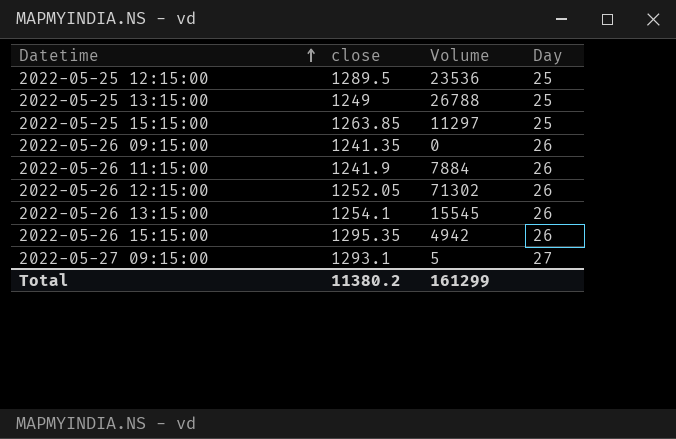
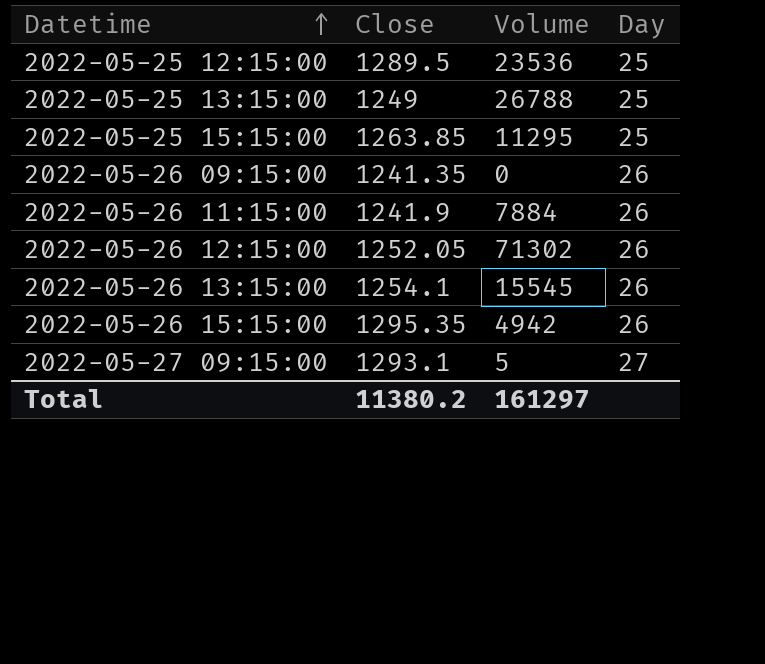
column name: close -> Close
2022-05-25 15:15:00 | Volume: 11297 -> 11295
Total | Volume: 161299 -> 161297

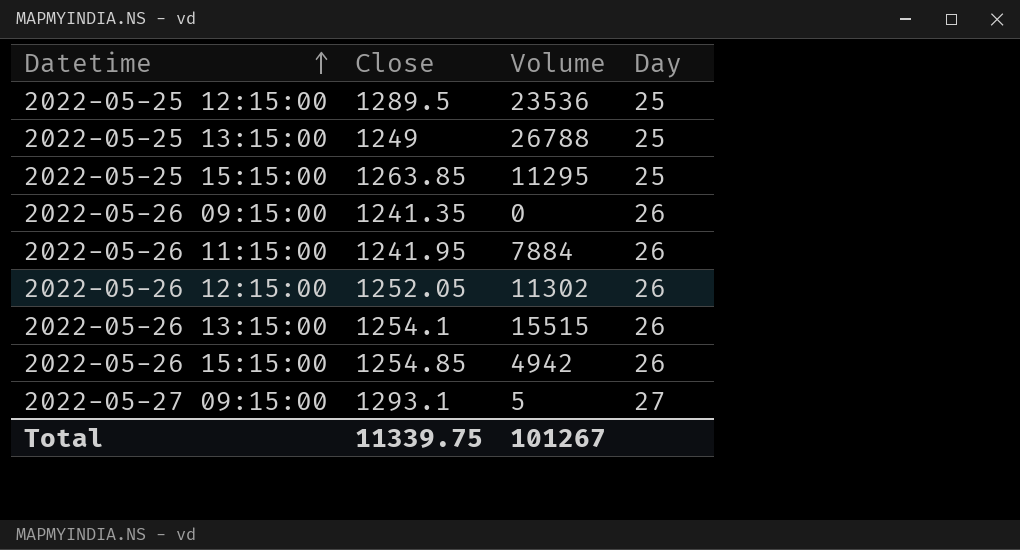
2022-05-26 11:15:00 | Close: 1241.9 -> 1241.95
2022-05-26 12:15:00 | Volume: 71302 -> 11302
2022-05-26 13:15:00 | Volume: 15545 -> 15515
2022-05-26 15:15:00 | Close: 1295.35 -> 1254.85
Total | Close: 11380.2 -> 11339.75
Total | Volume: 161297 -> 101267

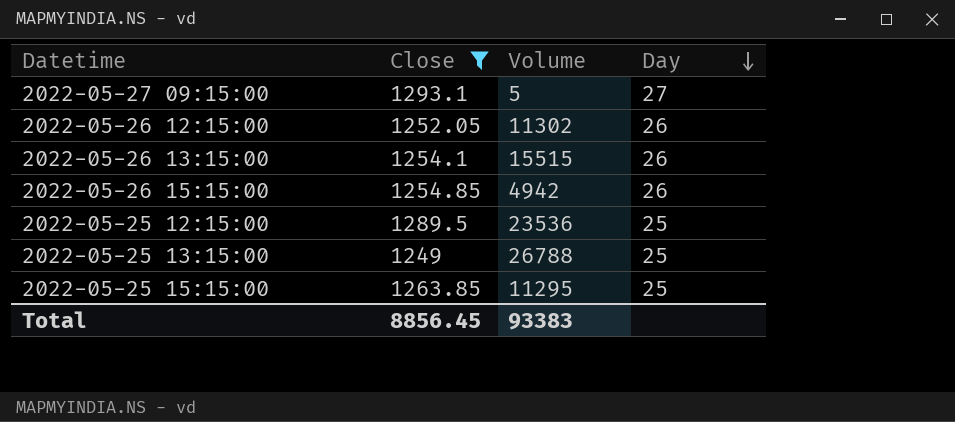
filter: none -> Close >= 1249
row order: Datetime ascending -> Day descending
Total | Close: 11339.75 -> 8856.45
Total | Volume: 101267 -> 93383

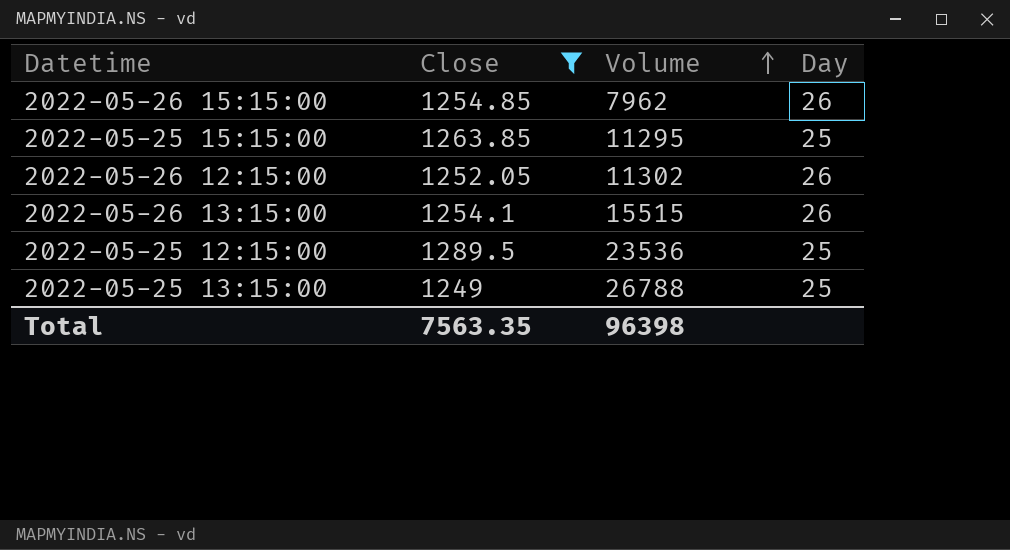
row order: Day descending -> Volume ascending
row 2022-05-27 09:15:00: 1293.1 | 5 | 27 -> none
2022-05-26 15:15:00 | Volume: 4942 -> 7962
Total | Close: 8856.45 -> 7563.35
Total | Volume: 93383 -> 96398

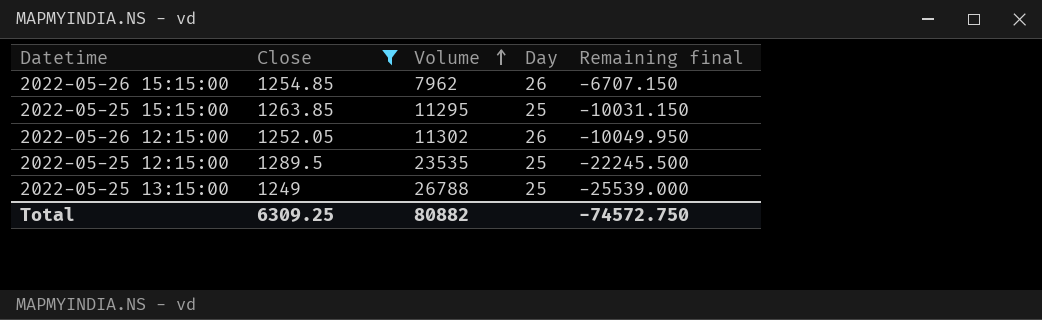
column Remaining final | formula: none -> [Close] - [Volume]
row 2022-05-26 13:15:00: 1254.1 | 15515 | 26 -> none
2022-05-25 12:15:00 | Volume: 23536 -> 23535
Total | Close: 7563.35 -> 6309.25
Total | Volume: 96398 -> 80882

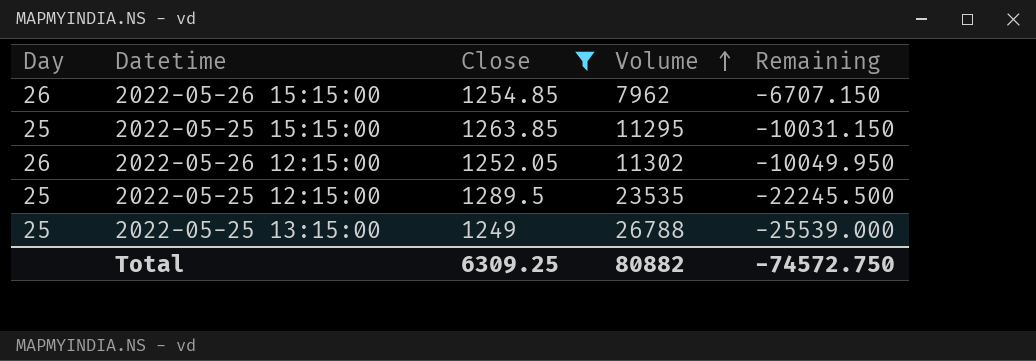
column Day | position: 4 -> 1
column name: Remaining final -> Remaining

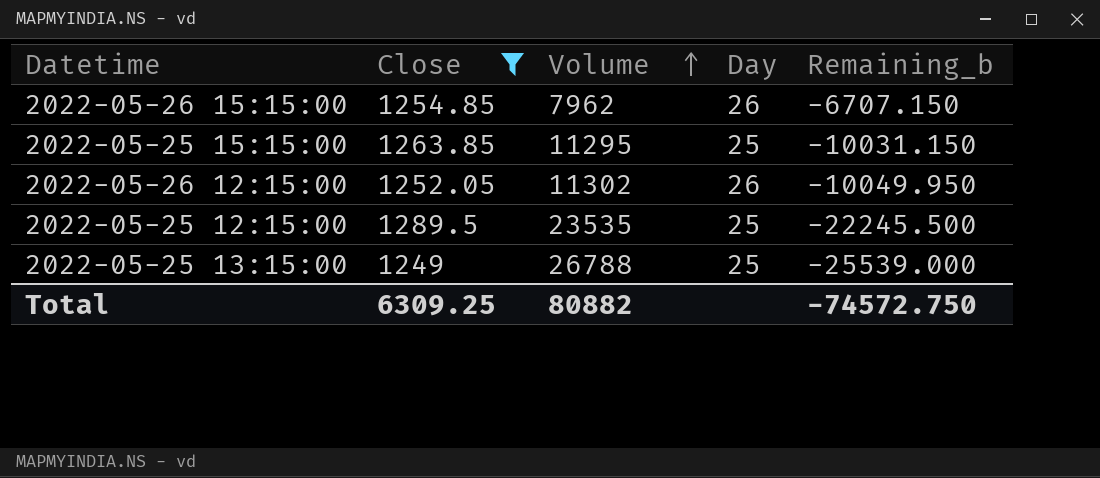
column Day | position: 1 -> 4
column name: Remaining -> Remaining_b

